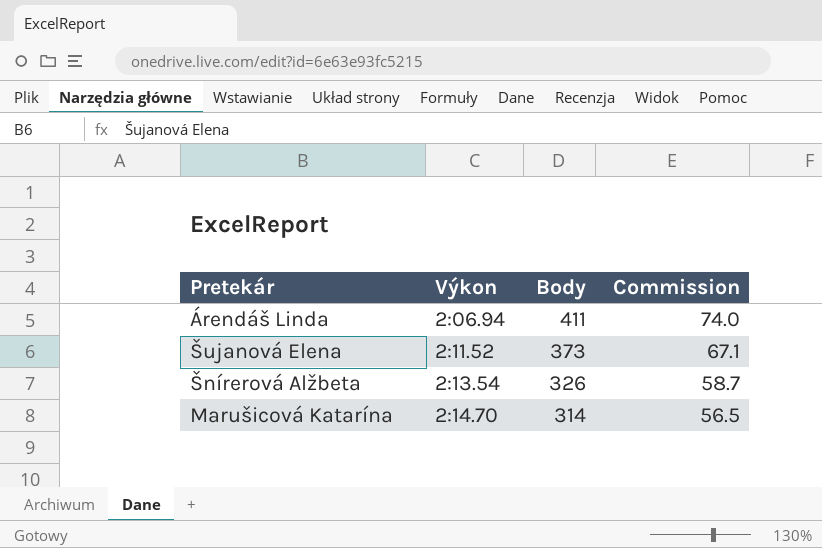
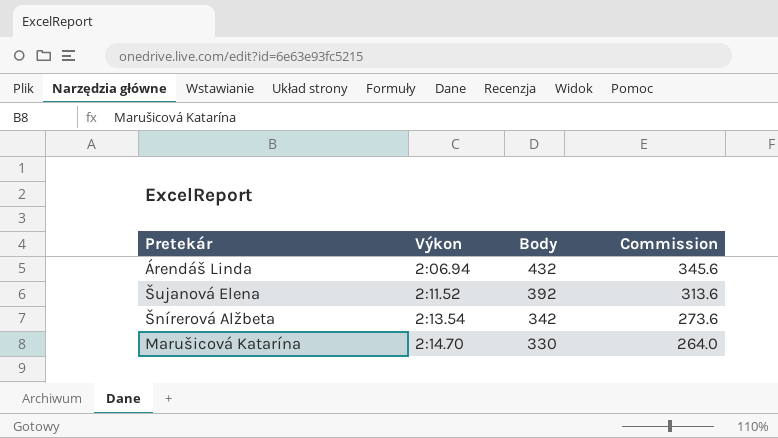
column Commission | formula: [Body] * 0.18 -> [Body] * 0.8
Árendáš Linda | Body: 411 -> 432
Šujanová Elena | Body: 373 -> 392
Šnírerová Alžbeta | Body: 326 -> 342
Marušicová Katarína | Body: 314 -> 330

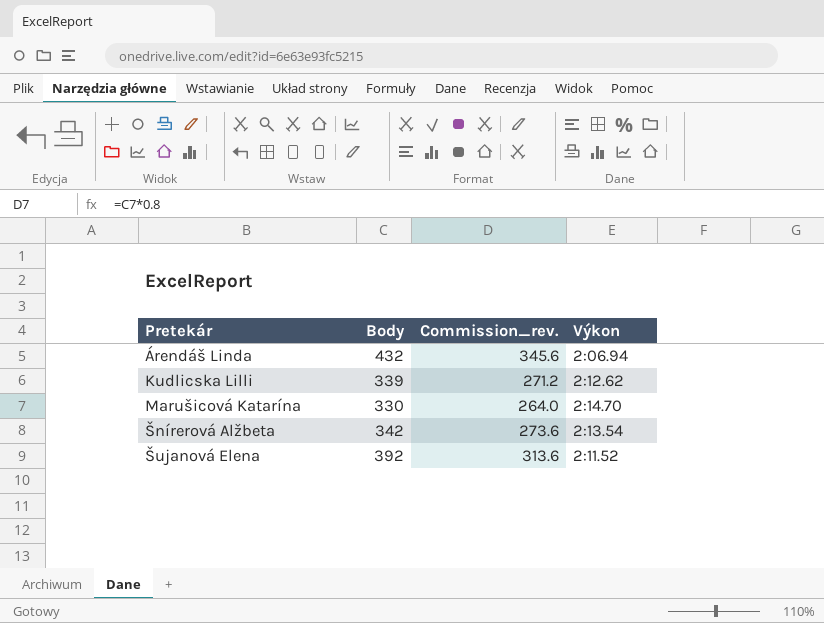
row order: Výkon ascending -> Pretekár ascending
column name: Commission -> Commission_rev.
column Výkon | position: 2 -> 4
row Kudlicska Lilli: none -> 339 | 271.2 | 2:12.62

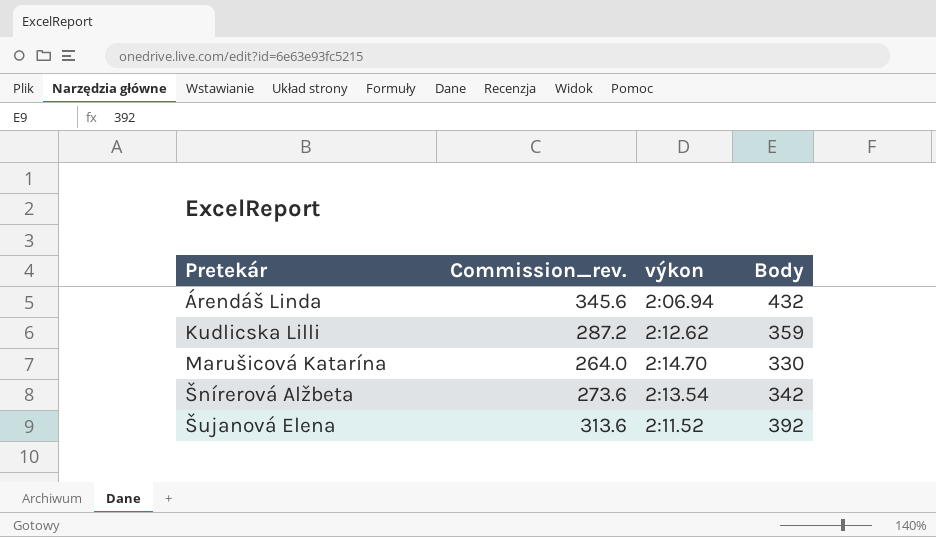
column name: Výkon -> výkon
column Body | position: 2 -> 4
Kudlicska Lilli | Commission_rev.: 271.2 -> 287.2
Kudlicska Lilli | Body: 339 -> 359

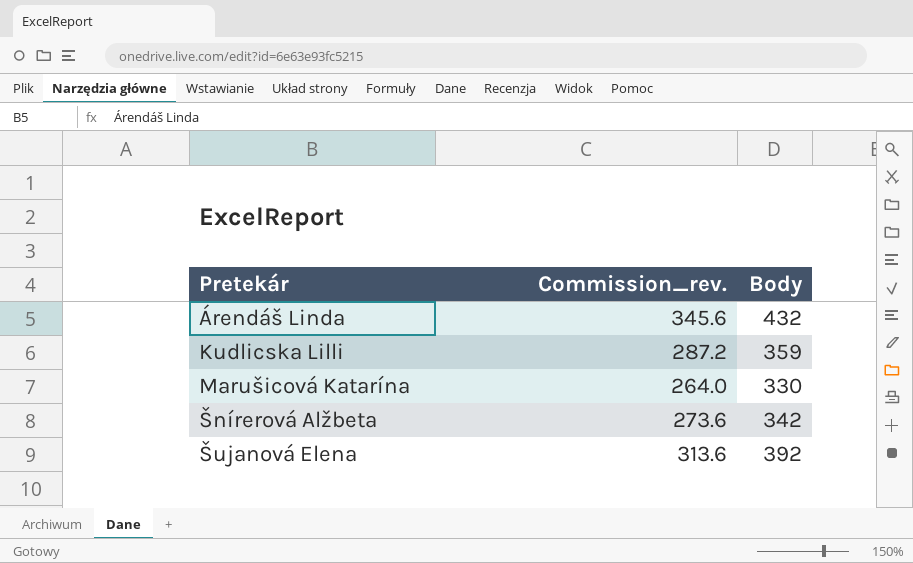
column výkon | position: 3 -> none

